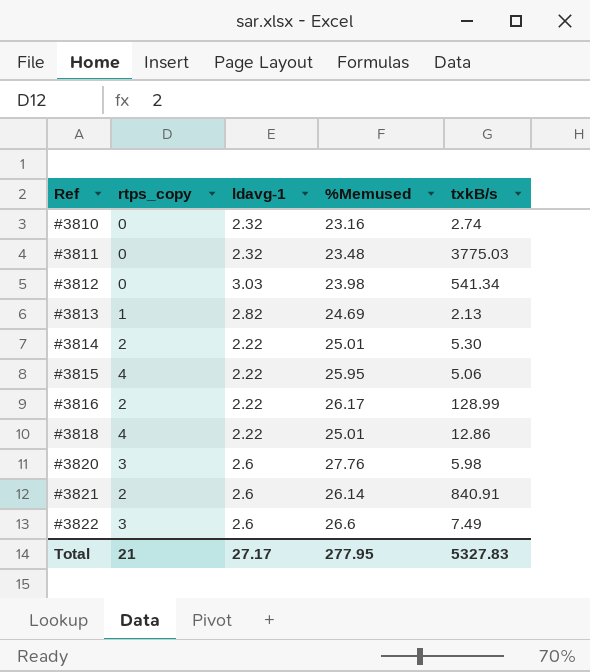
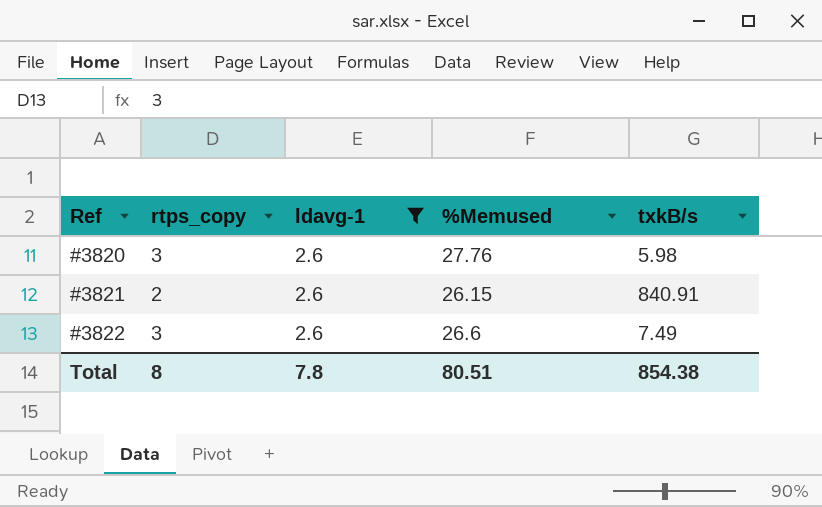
filter: none -> ldavg-1 = 2.6
#3821 | %Memused: 26.14 -> 26.15
Total | rtps_copy: 21 -> 8
Total | ldavg-1: 27.17 -> 7.8
Total | %Memused: 277.95 -> 80.51
Total | txkB/s: 5327.83 -> 854.38

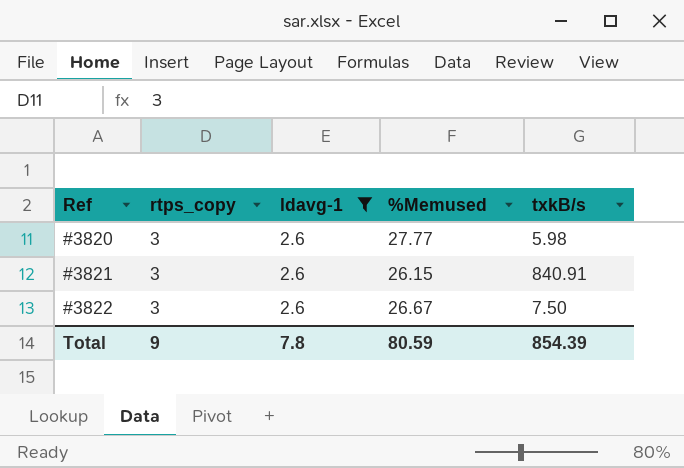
#3820 | %Memused: 27.76 -> 27.77
#3821 | rtps_copy: 2 -> 3
#3822 | %Memused: 26.6 -> 26.67
#3822 | txkB/s: 7.49 -> 7.50
Total | rtps_copy: 8 -> 9
Total | %Memused: 80.51 -> 80.59
Total | txkB/s: 854.38 -> 854.39

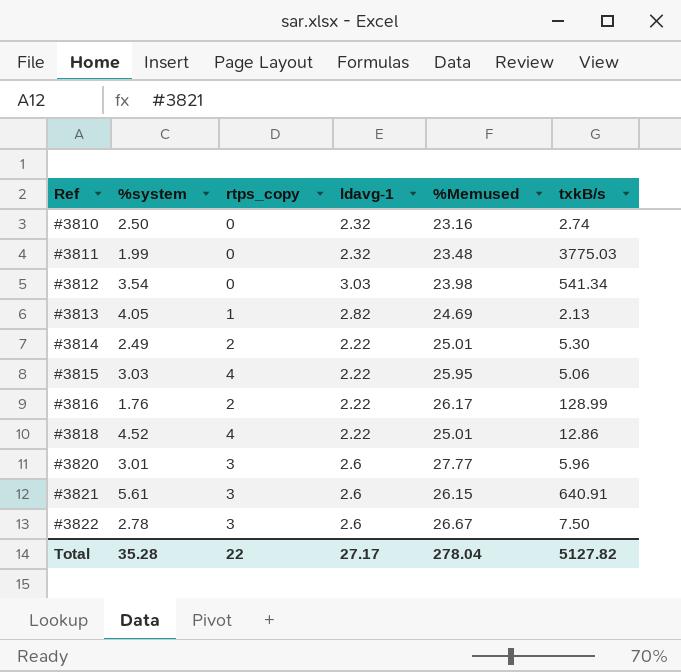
filter: ldavg-1 = 2.6 -> none
column %system | position: none -> 2
#3820 | txkB/s: 5.98 -> 5.96
#3821 | txkB/s: 840.91 -> 640.91
Total | rtps_copy: 9 -> 22
Total | ldavg-1: 7.8 -> 27.17
Total | %Memused: 80.59 -> 278.04
Total | txkB/s: 854.39 -> 5127.82

